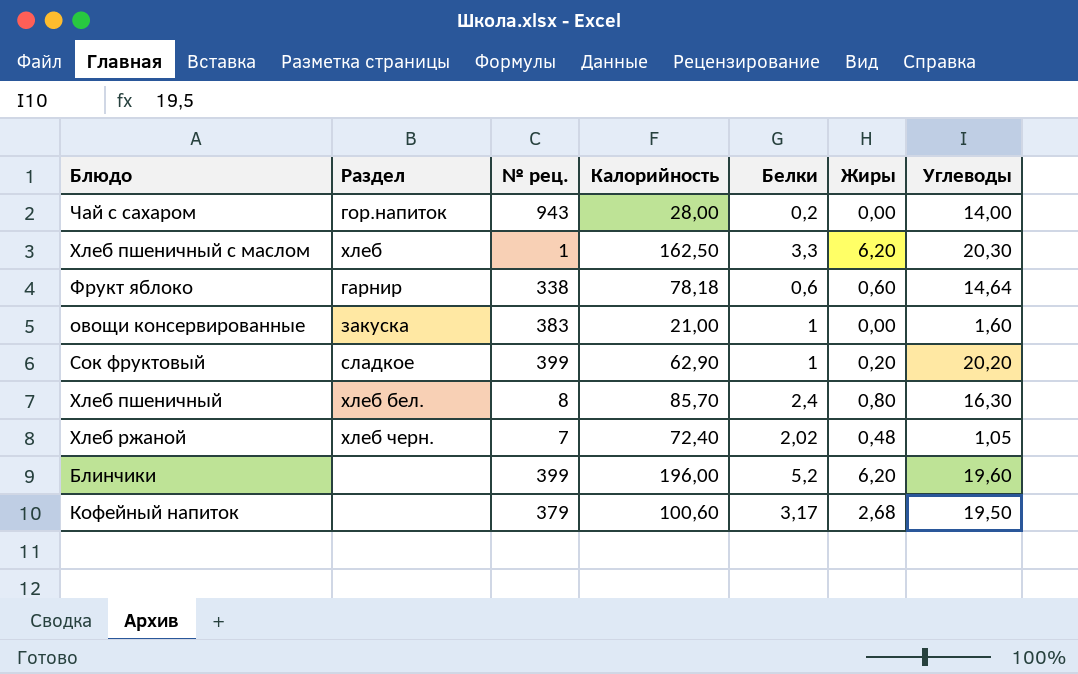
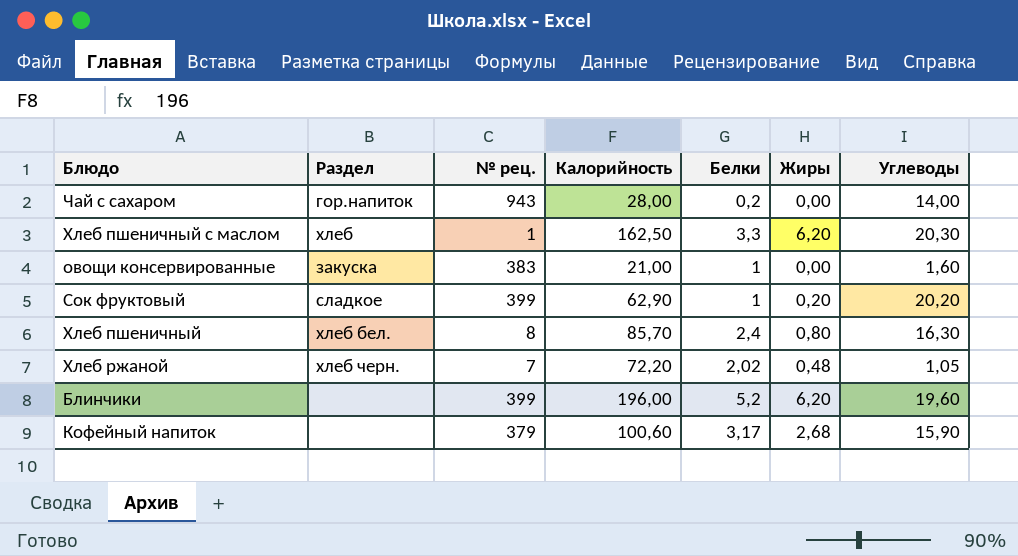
row Фрукт яблоко: гарнир | 338 | 78,18 | 0,6 | 0,60 | 14,64 -> none
Хлеб ржаной | Калорийность: 72,40 -> 72,20
Кофейный напиток | Углеводы: 19,50 -> 15,90

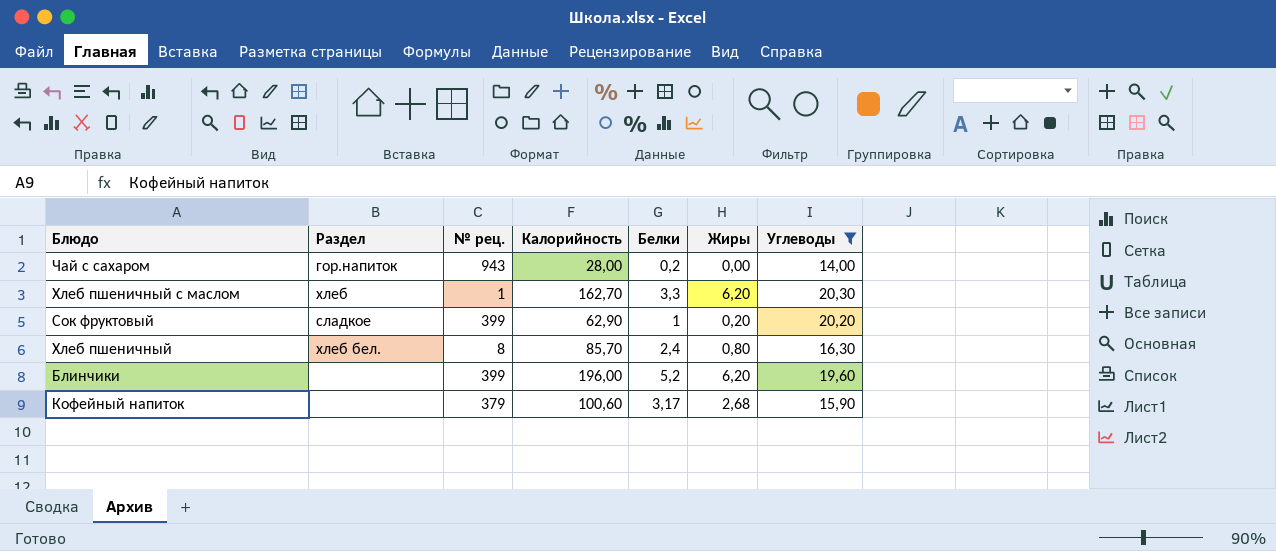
filter: none -> Углеводы >= 14,00
Хлеб пшеничный с маслом | Калорийность: 162,50 -> 162,70

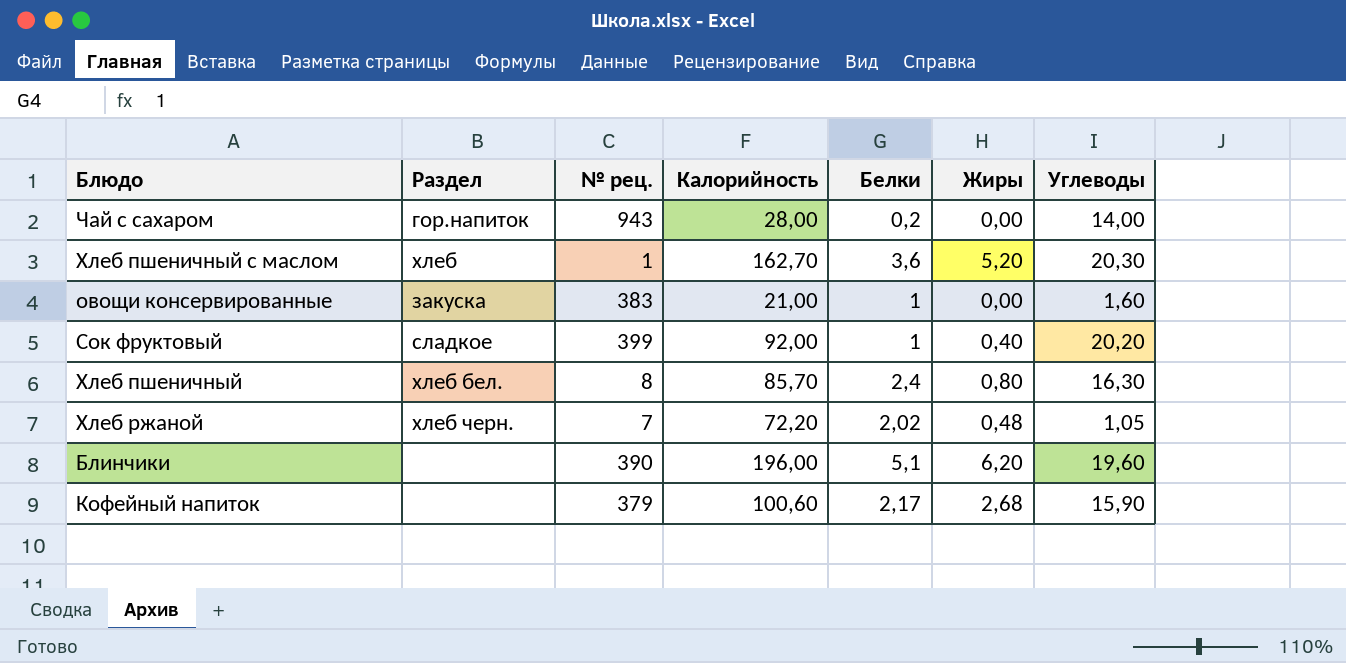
filter: Углеводы >= 14,00 -> none
Хлеб пшеничный с маслом | Белки: 3,3 -> 3,6
Хлеб пшеничный с маслом | Жиры: 6,20 -> 5,20
Сок фруктовый | Калорийность: 62,90 -> 92,00
Сок фруктовый | Жиры: 0,20 -> 0,40
Блинчики | № рец.: 399 -> 390
Блинчики | Белки: 5,2 -> 5,1
Кофейный напиток | Белки: 3,17 -> 2,17

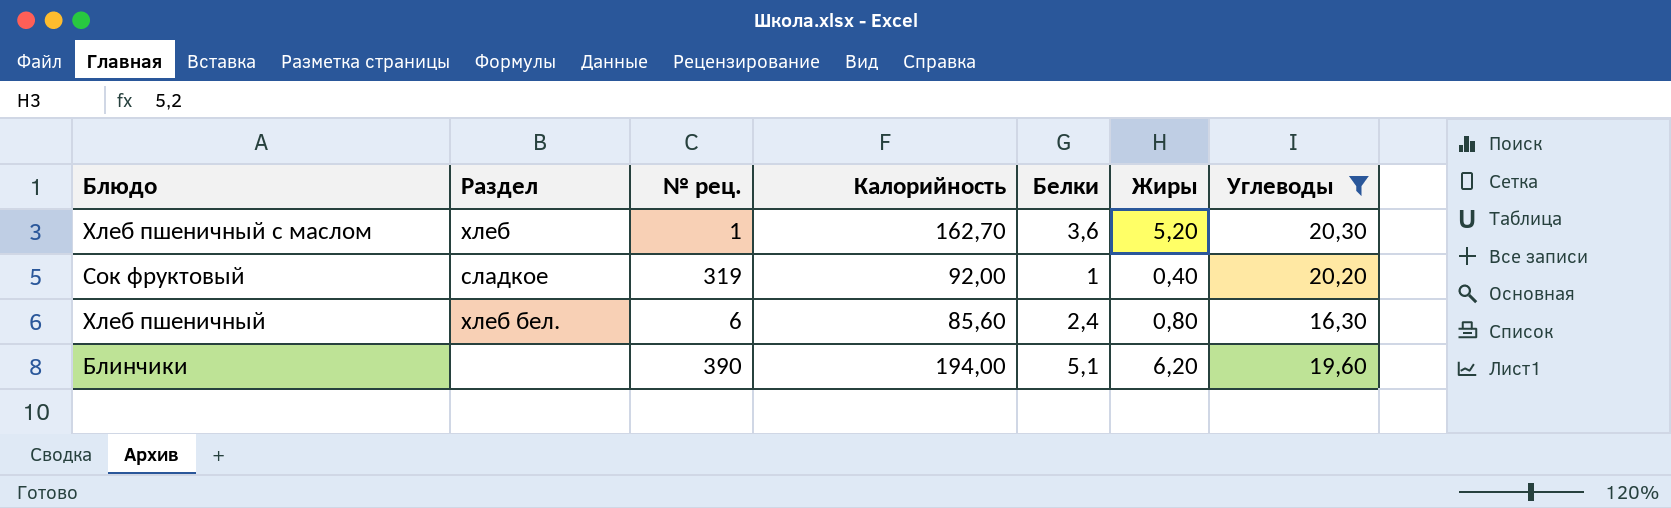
filter: none -> Углеводы >= 16,30
Сок фруктовый | № рец.: 399 -> 319
Хлеб пшеничный | № рец.: 8 -> 6
Хлеб пшеничный | Калорийность: 85,70 -> 85,60
Блинчики | Калорийность: 196,00 -> 194,00

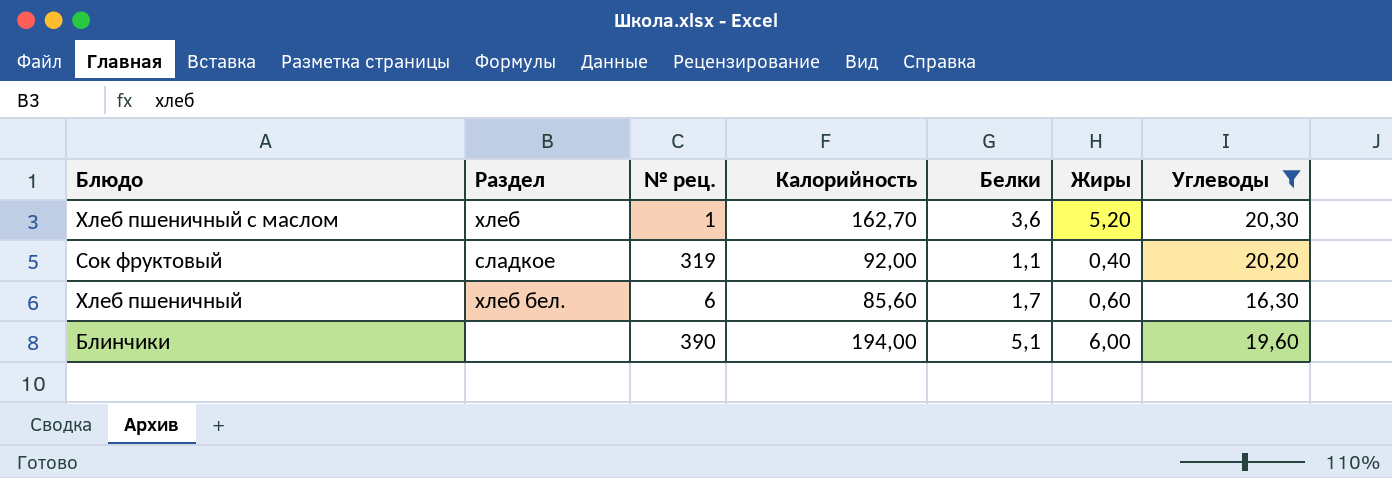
Сок фруктовый | Белки: 1 -> 1,1
Хлеб пшеничный | Белки: 2,4 -> 1,7
Хлеб пшеничный | Жиры: 0,80 -> 0,60
Блинчики | Жиры: 6,20 -> 6,00

